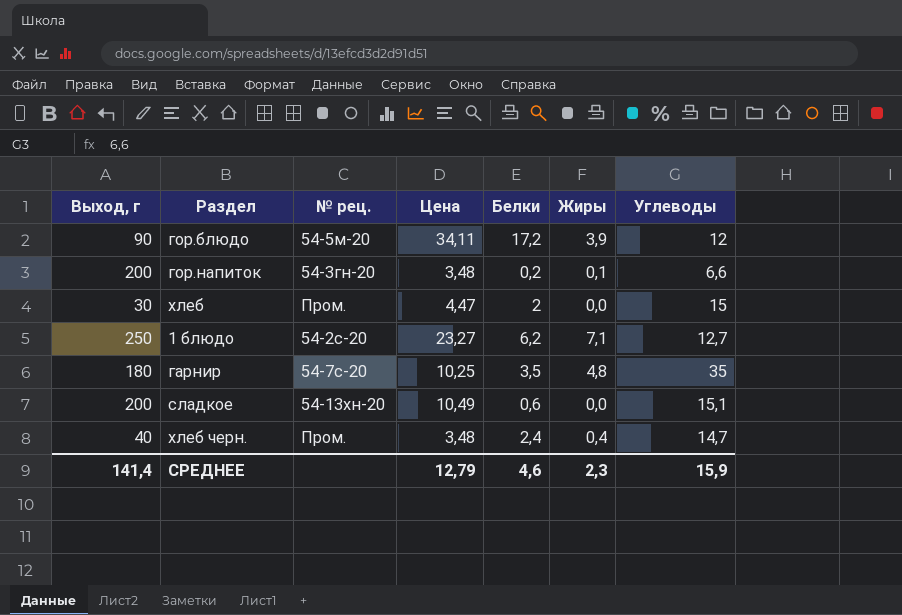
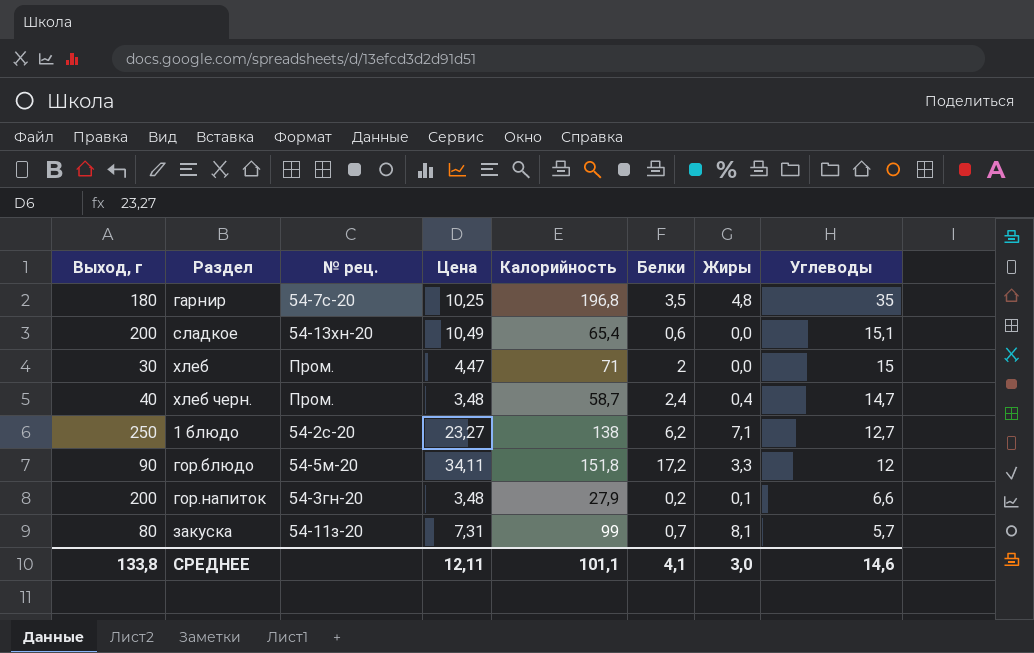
row order: none -> Углеводы descending
column Калорийность | position: none -> 5
гор.блюдо | Жиры: 3,9 -> 3,3
row закуска: none -> 80 | 54-11з-20 | 7,31 | 99 | 0,7 | 8,1 | 5,7
СРЕДНЕЕ | Выход, г: 141,4 -> 133,8
СРЕДНЕЕ | Цена: 12,79 -> 12,11
СРЕДНЕЕ | Белки: 4,6 -> 4,1
СРЕДНЕЕ | Жиры: 2,3 -> 3,0
СРЕДНЕЕ | Углеводы: 15,9 -> 14,6

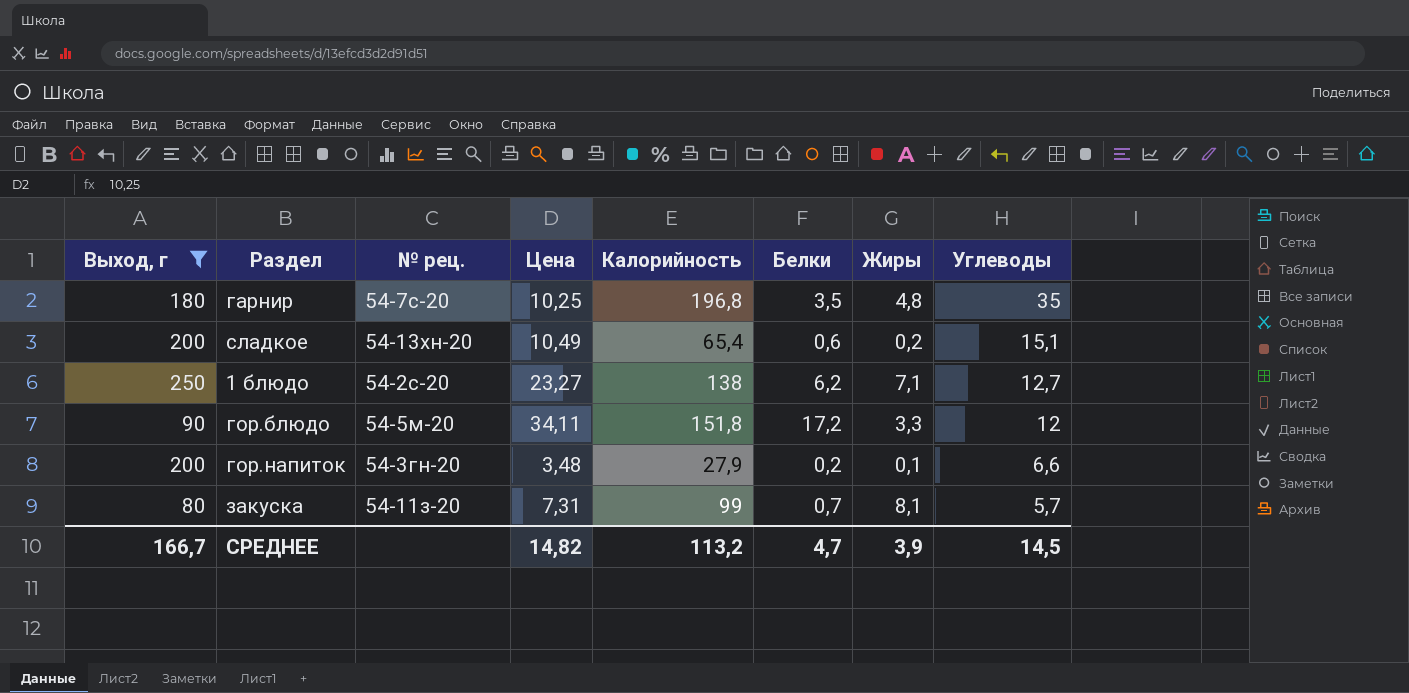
filter: none -> Выход, г >= 80
сладкое | Жиры: 0,0 -> 0,2
СРЕДНЕЕ | Выход, г: 133,8 -> 166,7
СРЕДНЕЕ | Цена: 12,11 -> 14,82
СРЕДНЕЕ | Калорийность: 101,1 -> 113,2
СРЕДНЕЕ | Белки: 4,1 -> 4,7
СРЕДНЕЕ | Жиры: 3,0 -> 3,9
СРЕДНЕЕ | Углеводы: 14,6 -> 14,5

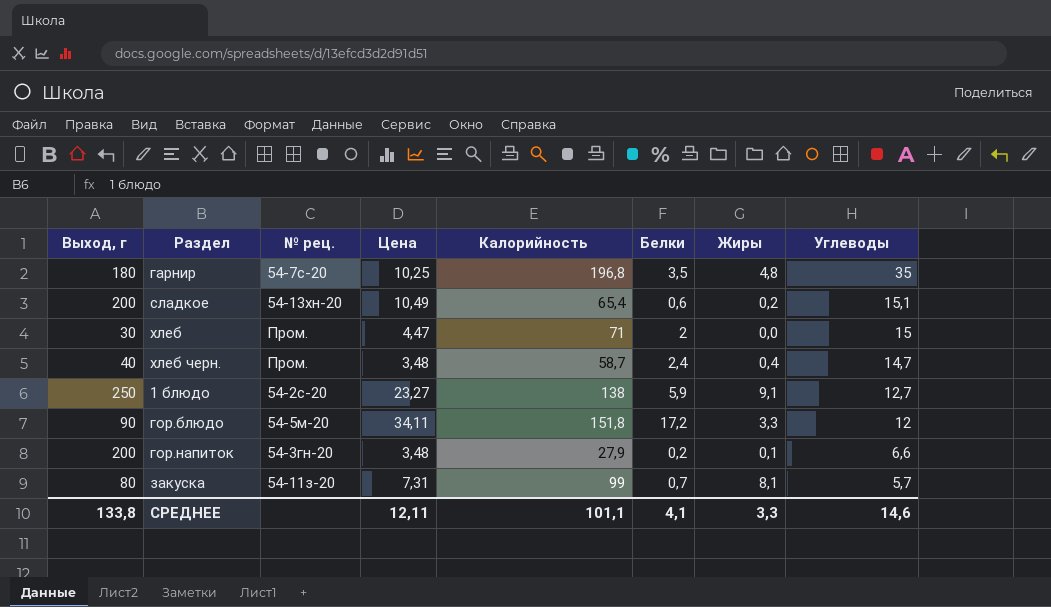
filter: Выход, г >= 80 -> none
1 блюдо | Белки: 6,2 -> 5,9
1 блюдо | Жиры: 7,1 -> 9,1
СРЕДНЕЕ | Выход, г: 166,7 -> 133,8
СРЕДНЕЕ | Цена: 14,82 -> 12,11
СРЕДНЕЕ | Калорийность: 113,2 -> 101,1
СРЕДНЕЕ | Белки: 4,7 -> 4,1
СРЕДНЕЕ | Жиры: 3,9 -> 3,3
СРЕДНЕЕ | Углеводы: 14,5 -> 14,6

